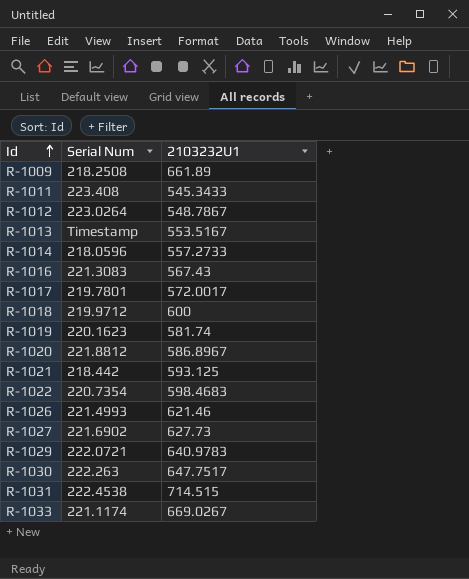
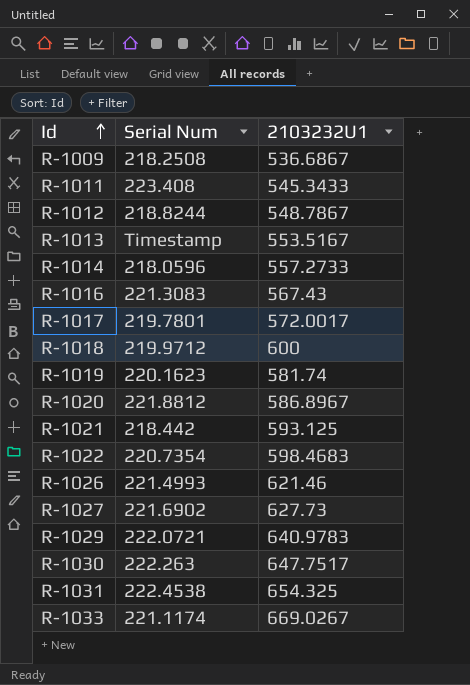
R-1009 | 2103232U1: 661.89 -> 536.6867
R-1012 | Serial Num: 223.0264 -> 218.8244
R-1031 | 2103232U1: 714.515 -> 654.325

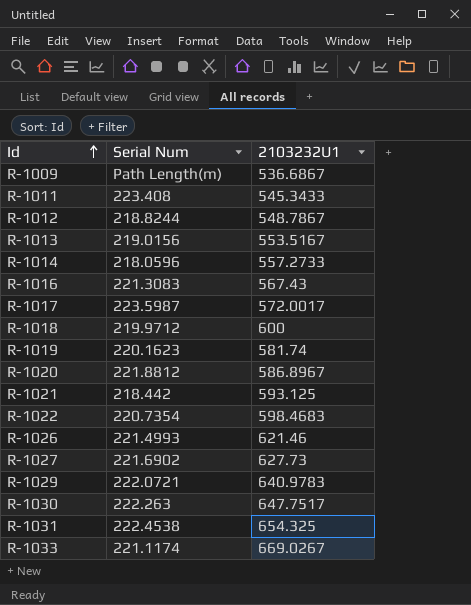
R-1009 | Serial Num: 218.2508 -> Path Length(m)
R-1013 | Serial Num: Timestamp -> 219.0156
R-1017 | Serial Num: 219.7801 -> 223.5987

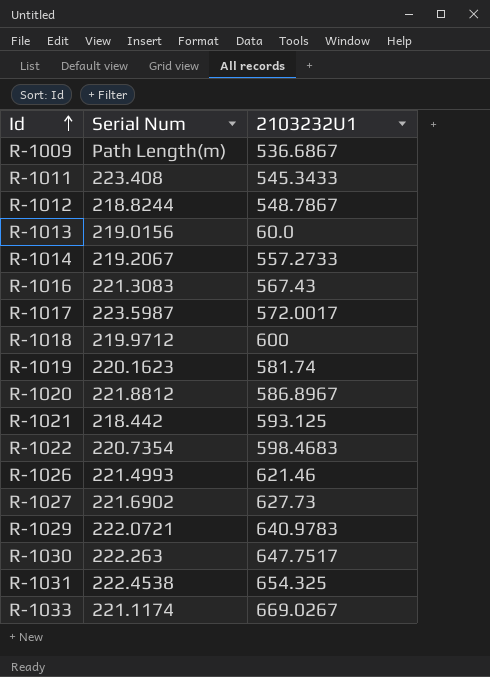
R-1013 | 2103232U1: 553.5167 -> 60.0
R-1014 | Serial Num: 218.0596 -> 219.2067

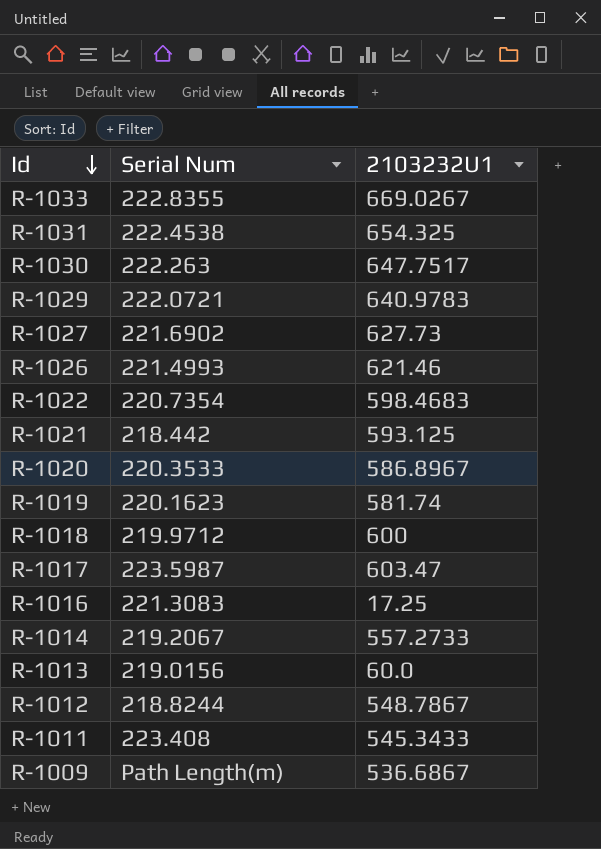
row order: Id ascending -> Id descending
R-1033 | Serial Num: 221.1174 -> 222.8355
R-1020 | Serial Num: 221.8812 -> 220.3533
R-1017 | 2103232U1: 572.0017 -> 603.47
R-1016 | 2103232U1: 567.43 -> 17.25

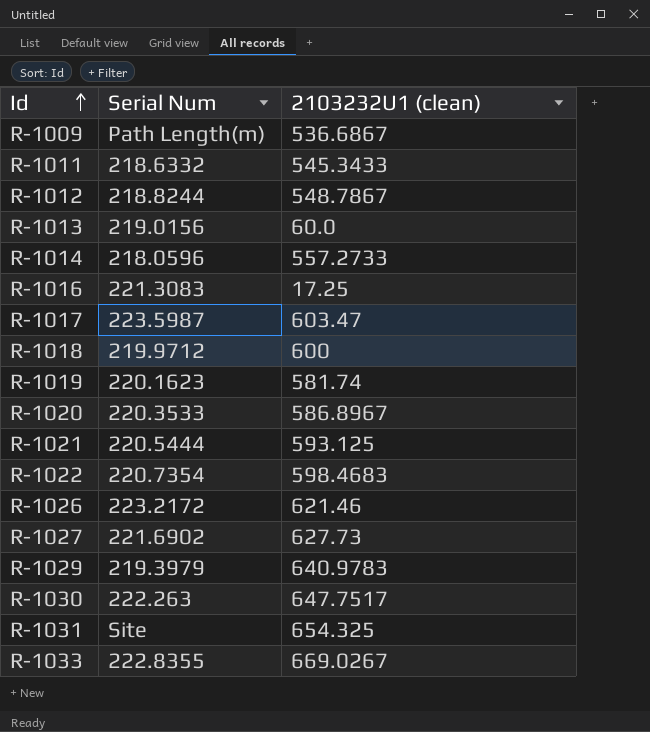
row order: Id descending -> Id ascending
column name: 2103232U1 -> 2103232U1 (clean)
R-1011 | Serial Num: 223.408 -> 218.6332
R-1014 | Serial Num: 219.2067 -> 218.0596
R-1021 | Serial Num: 218.442 -> 220.5444
R-1026 | Serial Num: 221.4993 -> 223.2172
R-1029 | Serial Num: 222.0721 -> 219.3979
R-1031 | Serial Num: 222.4538 -> Site

